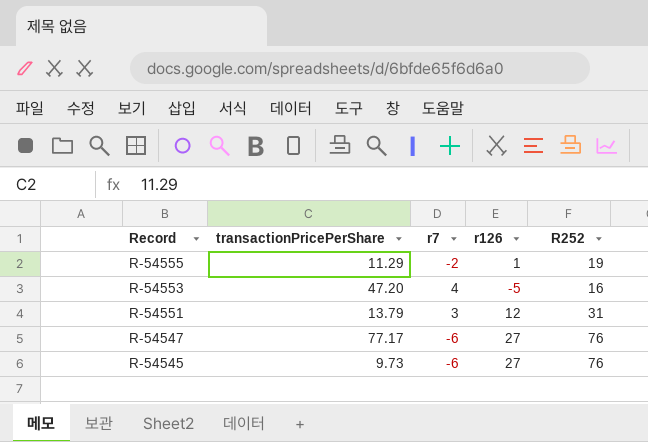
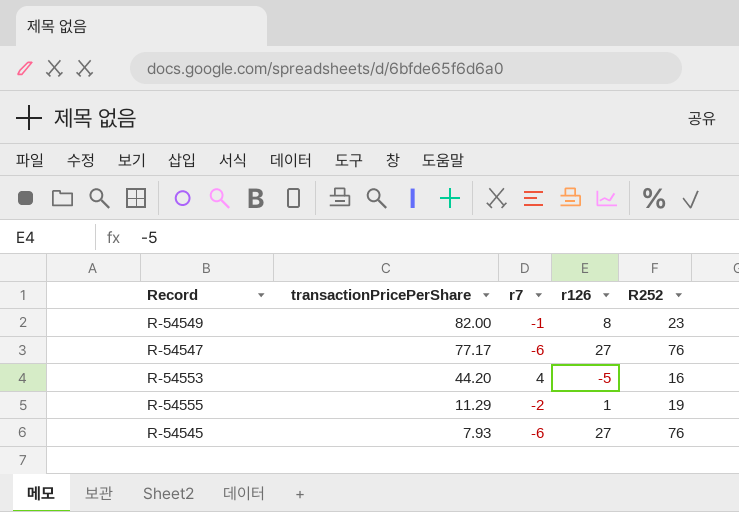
row order: Record descending -> transactionPricePerShare descending
row R-54551: 13.79 | 3 | 12 | 31 -> none
row R-54549: none -> 82.00 | -1 | 8 | 23
R-54553 | transactionPricePerShare: 47.20 -> 44.20
R-54545 | transactionPricePerShare: 9.73 -> 7.93

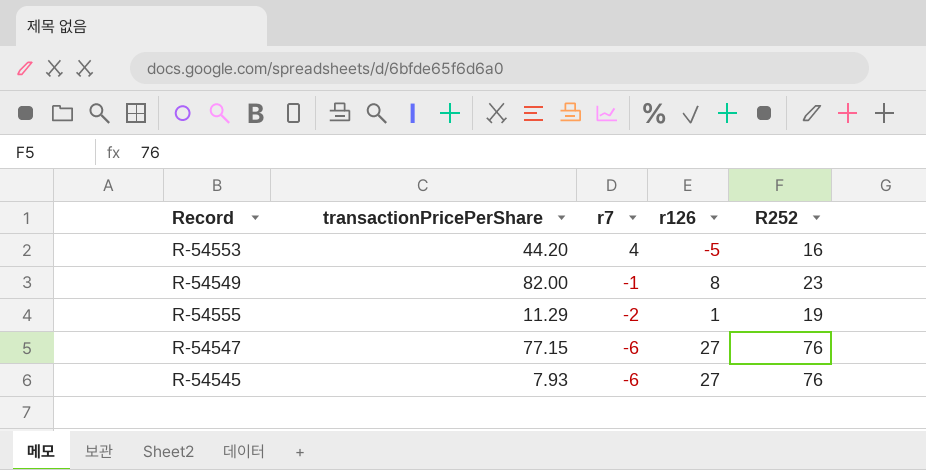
row order: transactionPricePerShare descending -> r7 descending
R-54547 | transactionPricePerShare: 77.17 -> 77.15

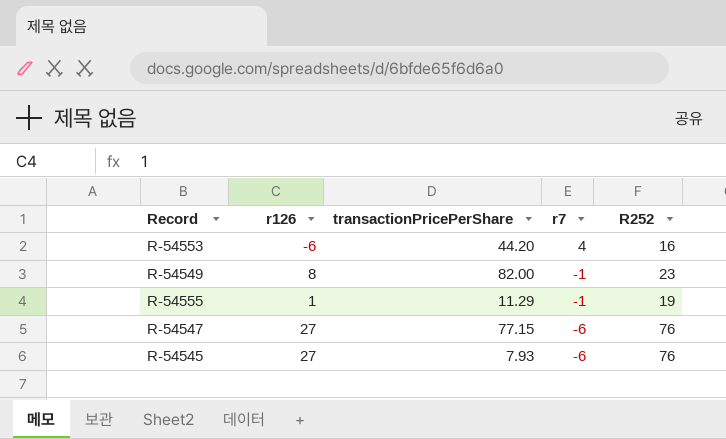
column r126 | position: 4 -> 2
R-54553 | r126: -5 -> -6
R-54555 | r7: -2 -> -1

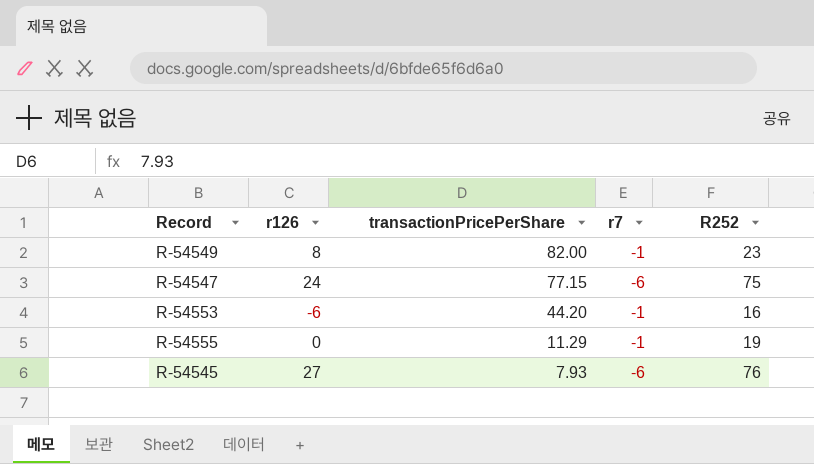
row order: r7 descending -> transactionPricePerShare descending
R-54547 | r126: 27 -> 24
R-54547 | R252: 76 -> 75
R-54553 | r7: 4 -> -1
R-54555 | r126: 1 -> 0

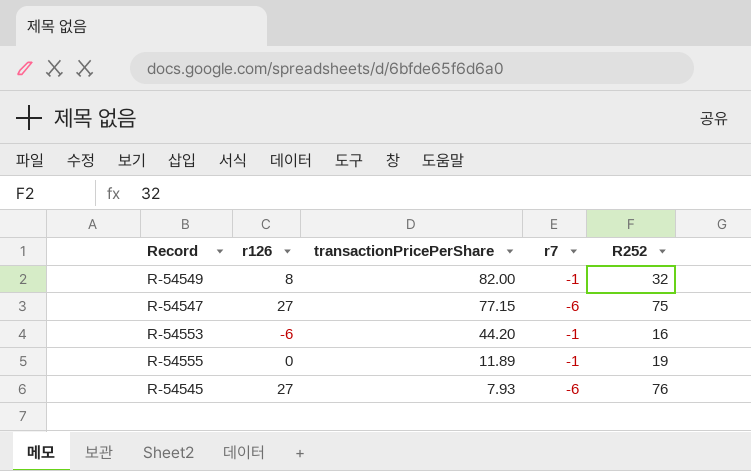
R-54549 | R252: 23 -> 32
R-54547 | r126: 24 -> 27
R-54555 | transactionPricePerShare: 11.29 -> 11.89

